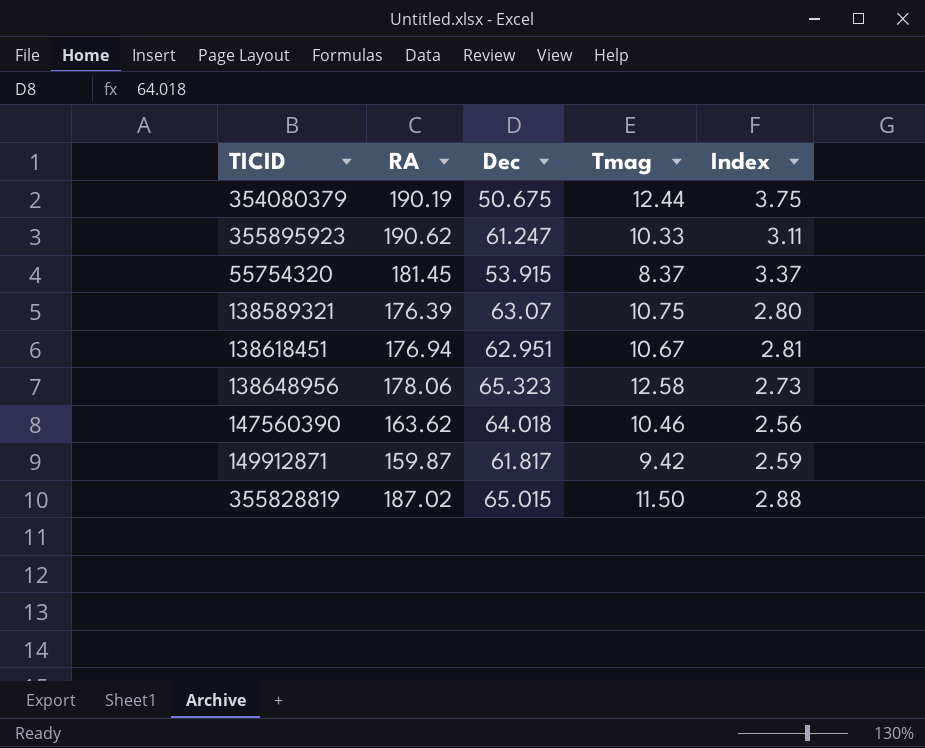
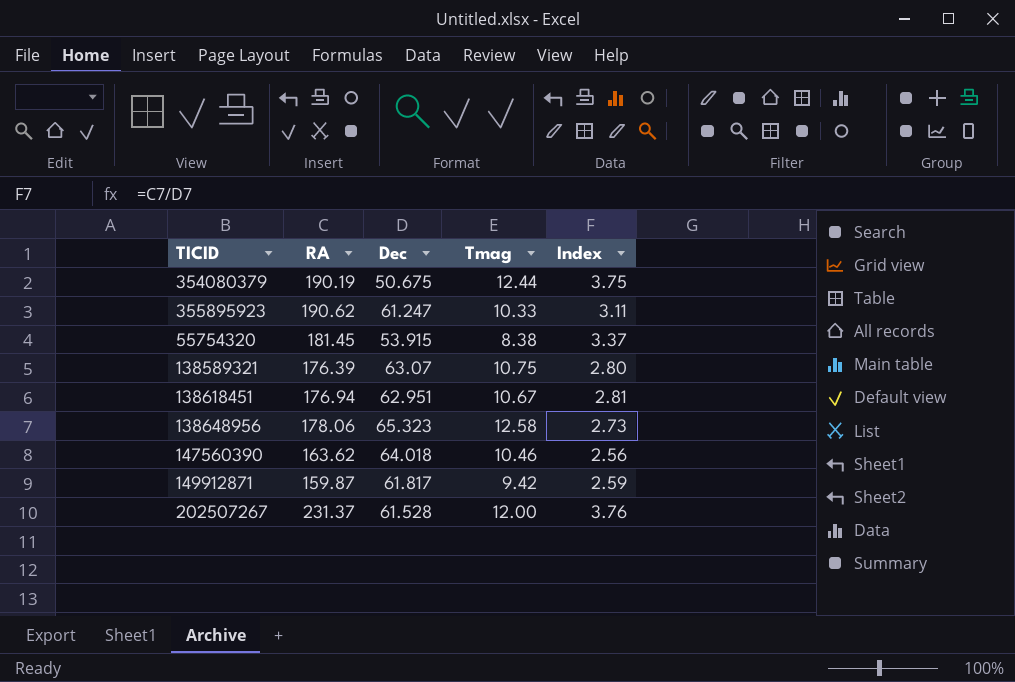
row 355828819: 187.02 | 65.015 | 11.50 | 2.88 -> none
55754320 | Tmag: 8.37 -> 8.38
row 202507267: none -> 231.37 | 61.528 | 12.00 | 3.76

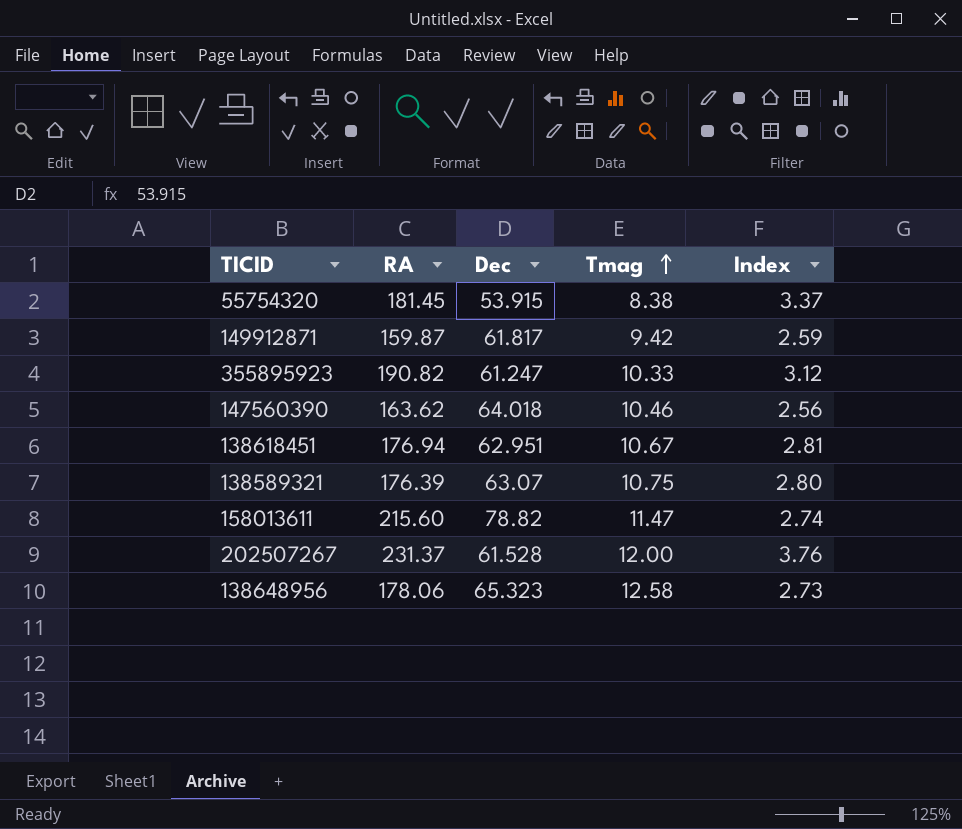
row order: none -> Tmag ascending
row 354080379: 190.19 | 50.675 | 12.44 | 3.75 -> none
355895923 | RA: 190.62 -> 190.82
355895923 | Index: 3.11 -> 3.12
row 158013611: none -> 215.60 | 78.82 | 11.47 | 2.74

